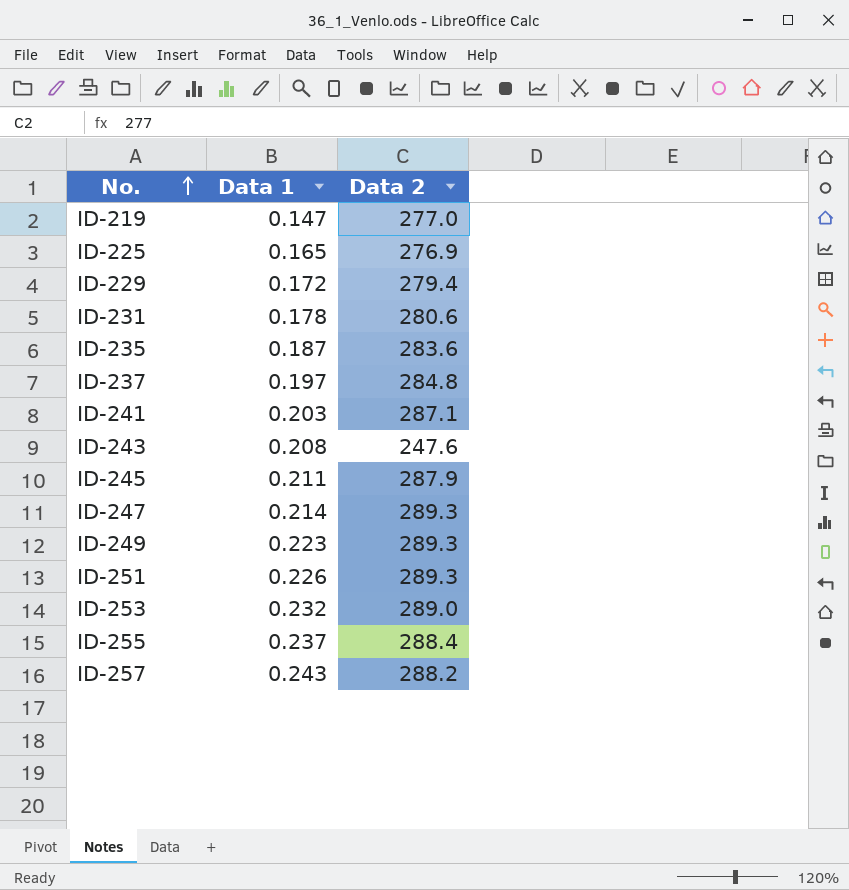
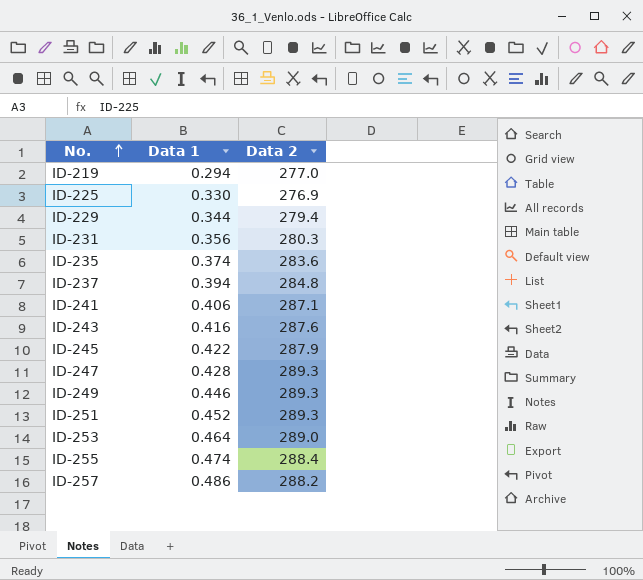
ID-219 | Data 1: 0.147 -> 0.294
ID-225 | Data 1: 0.165 -> 0.330
ID-229 | Data 1: 0.172 -> 0.344
ID-231 | Data 1: 0.178 -> 0.356
ID-231 | Data 2: 280.6 -> 280.3
ID-235 | Data 1: 0.187 -> 0.374
ID-237 | Data 1: 0.197 -> 0.394
ID-241 | Data 1: 0.203 -> 0.406
ID-243 | Data 1: 0.208 -> 0.416
ID-243 | Data 2: 247.6 -> 287.6
ID-245 | Data 1: 0.211 -> 0.422
ID-247 | Data 1: 0.214 -> 0.428
ID-249 | Data 1: 0.223 -> 0.446
ID-251 | Data 1: 0.226 -> 0.452
ID-253 | Data 1: 0.232 -> 0.464
ID-255 | Data 1: 0.237 -> 0.474
ID-257 | Data 1: 0.243 -> 0.486

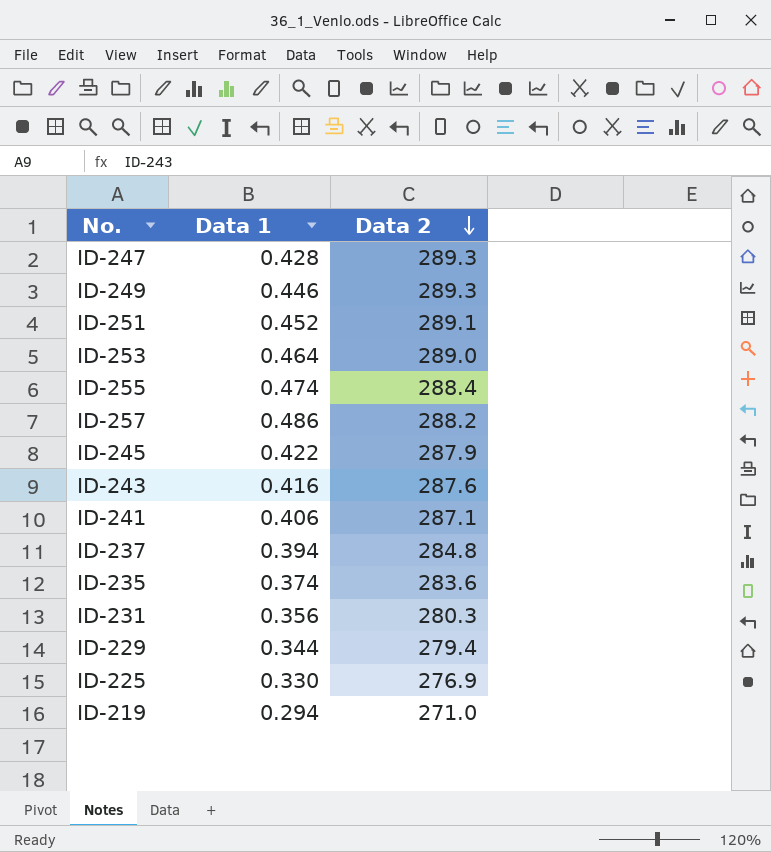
row order: No. ascending -> Data 2 descending
ID-251 | Data 2: 289.3 -> 289.1
ID-219 | Data 2: 277.0 -> 271.0

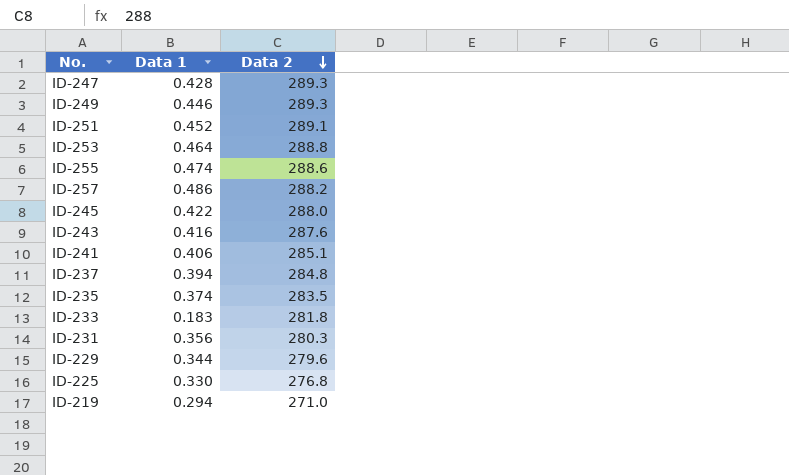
ID-253 | Data 2: 289.0 -> 288.8
ID-255 | Data 2: 288.4 -> 288.6
ID-245 | Data 2: 287.9 -> 288.0
ID-241 | Data 2: 287.1 -> 285.1
ID-235 | Data 2: 283.6 -> 283.5
row ID-233: none -> 0.183 | 281.8
ID-229 | Data 2: 279.4 -> 279.6
ID-225 | Data 2: 276.9 -> 276.8

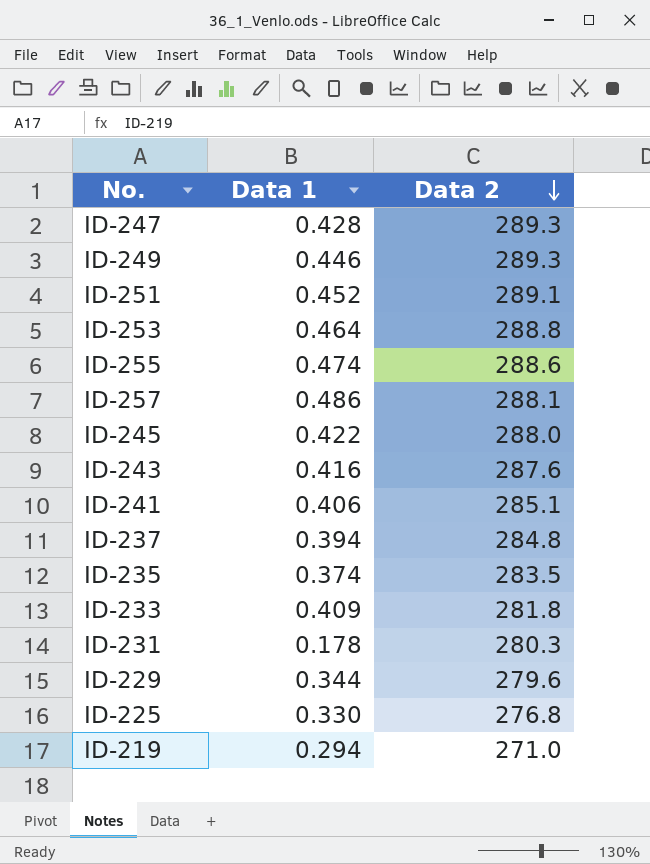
ID-257 | Data 2: 288.2 -> 288.1
ID-233 | Data 1: 0.183 -> 0.409
ID-231 | Data 1: 0.356 -> 0.178

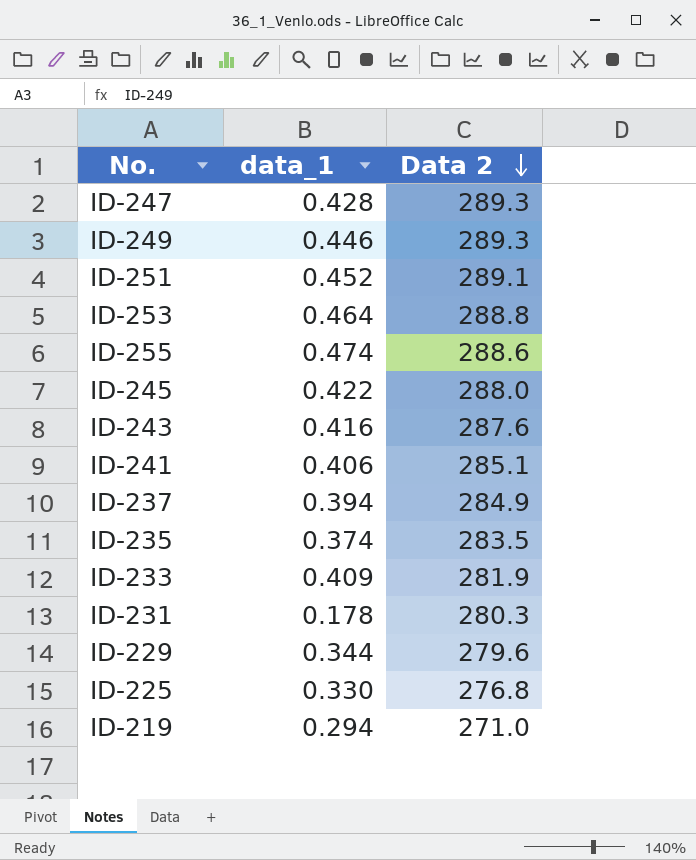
column name: Data 1 -> data_1
row ID-257: 0.486 | 288.1 -> none
ID-237 | Data 2: 284.8 -> 284.9
ID-233 | Data 2: 281.8 -> 281.9

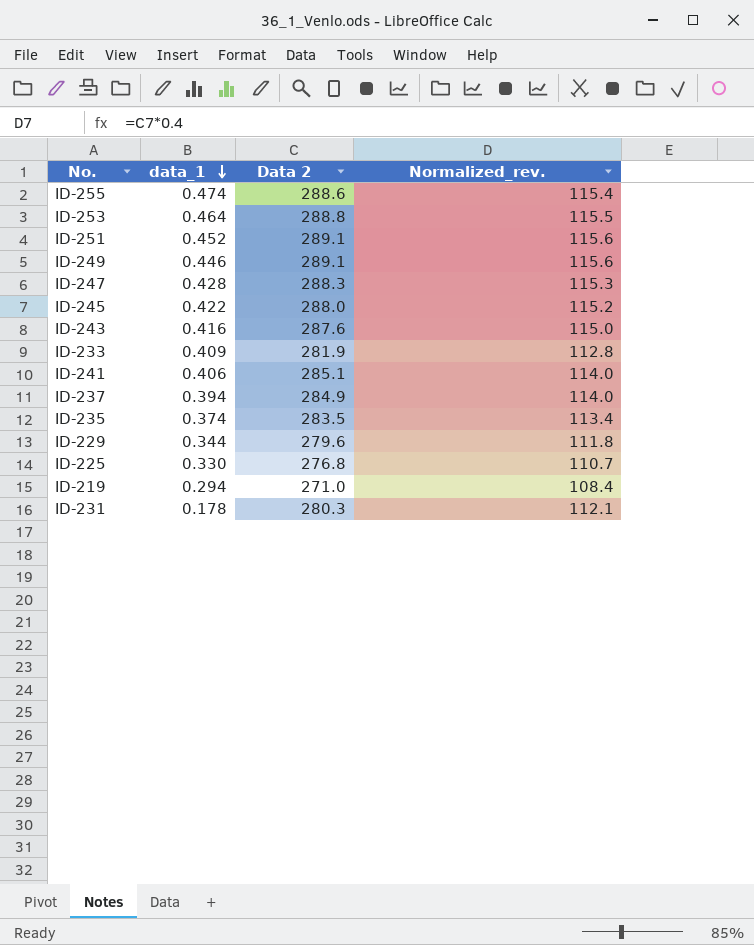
row order: Data 2 descending -> data_1 descending
column Normalized_rev. | formula: none -> [Data 2] * 0.4
ID-249 | Data 2: 289.3 -> 289.1
ID-247 | Data 2: 289.3 -> 288.3

